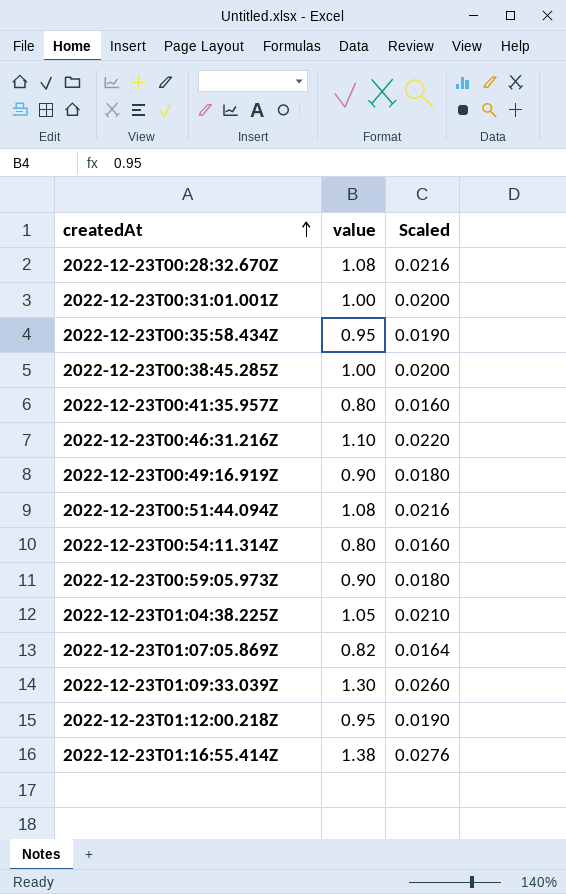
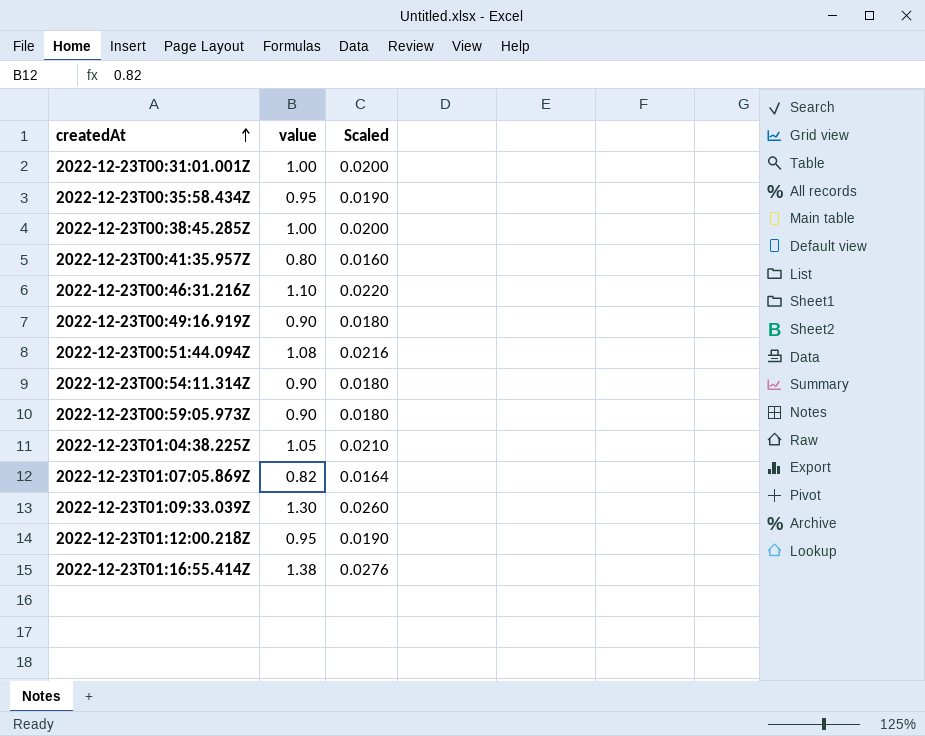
row 2022-12-23T00:28:32.670Z: 1.08 | 0.0216 -> none
2022-12-23T00:54:11.314Z | value: 0.80 -> 0.90
2022-12-23T00:54:11.314Z | Scaled: 0.0160 -> 0.0180

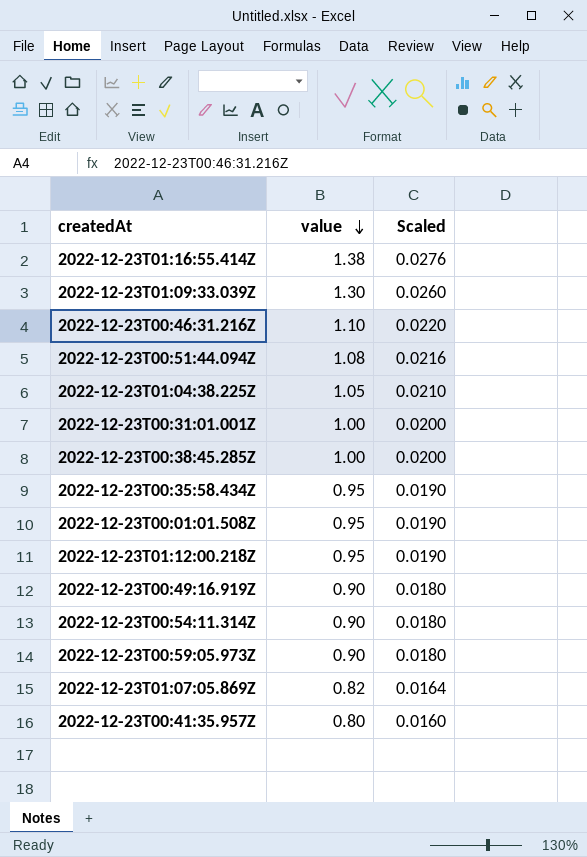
row order: createdAt ascending -> value descending
row 2022-12-23T00:01:01.508Z: none -> 0.95 | 0.0190

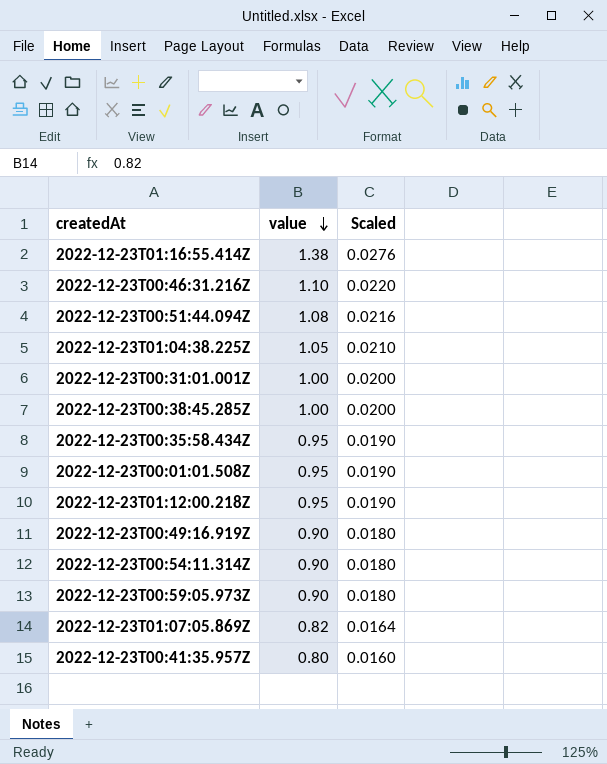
row 2022-12-23T01:09:33.039Z: 1.30 | 0.0260 -> none

